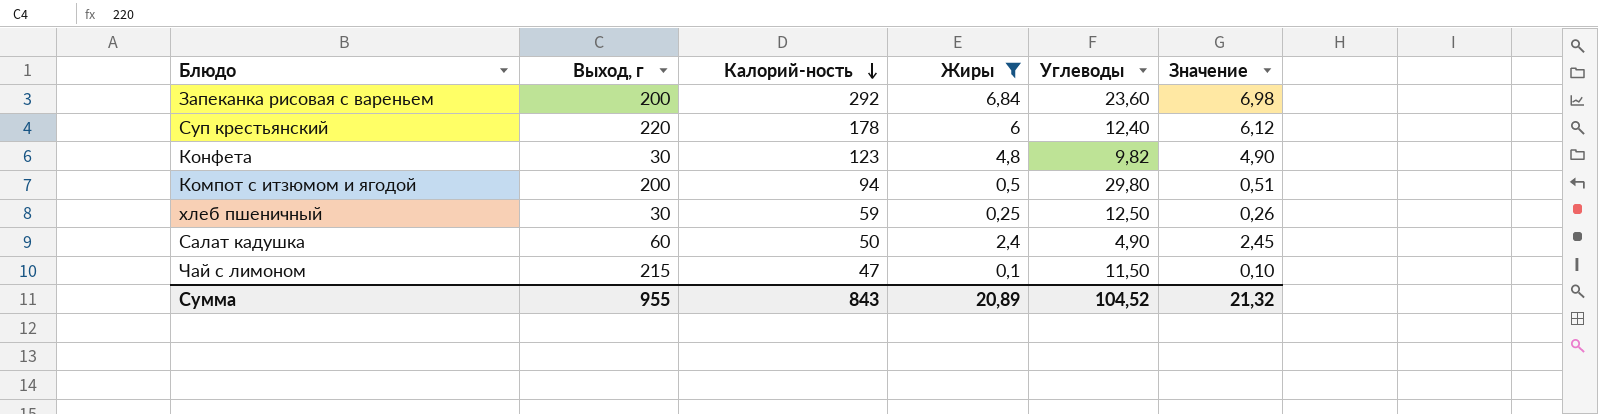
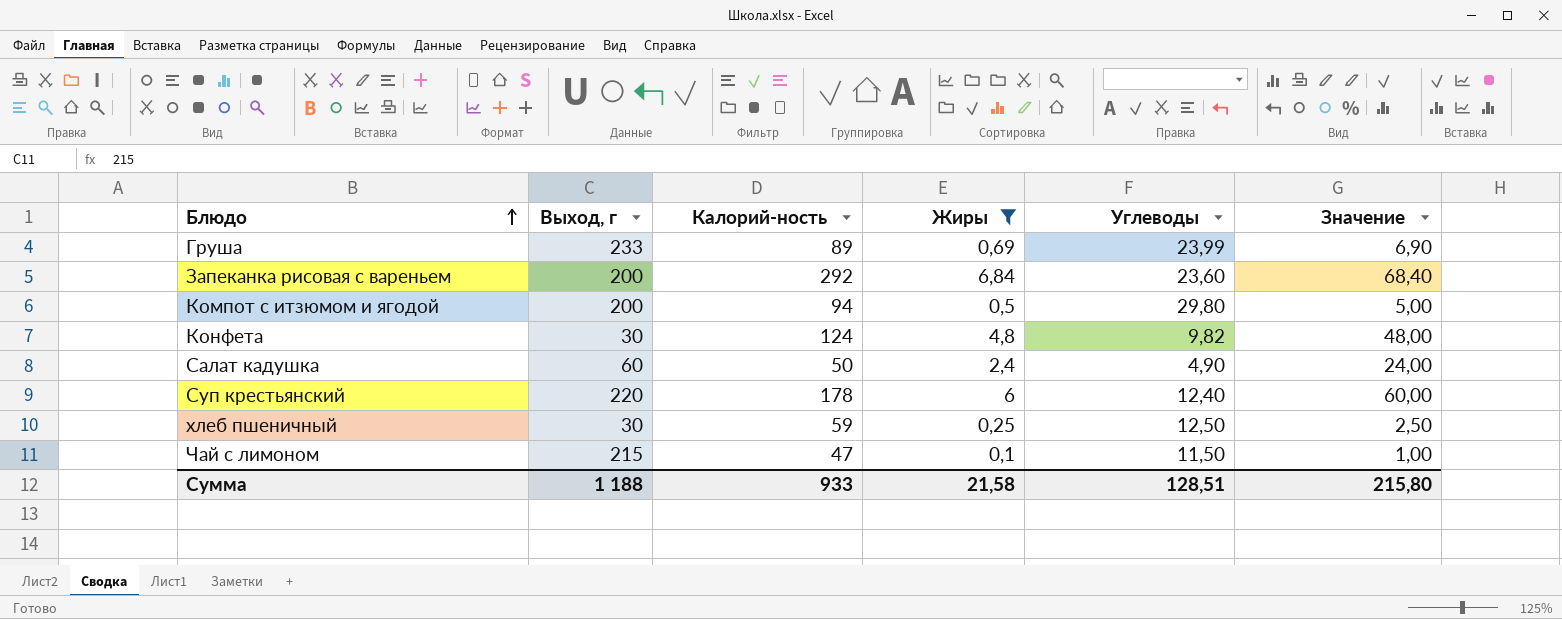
row order: Калорий-ность descending -> Блюдо ascending
column Значение | formula: [Жиры] * 1,02 -> [Жиры] * 10
row Груша: none -> 233 | 89 | 0,69 | 23,99 | 6,90
Конфета | Калорий-ность: 123 -> 124
Сумма | Выход, г: 955 -> 1 188
Сумма | Калорий-ность: 843 -> 933
Сумма | Жиры: 20,89 -> 21,58
Сумма | Углеводы: 104,52 -> 128,51
Сумма | Значение: 21,32 -> 215,80

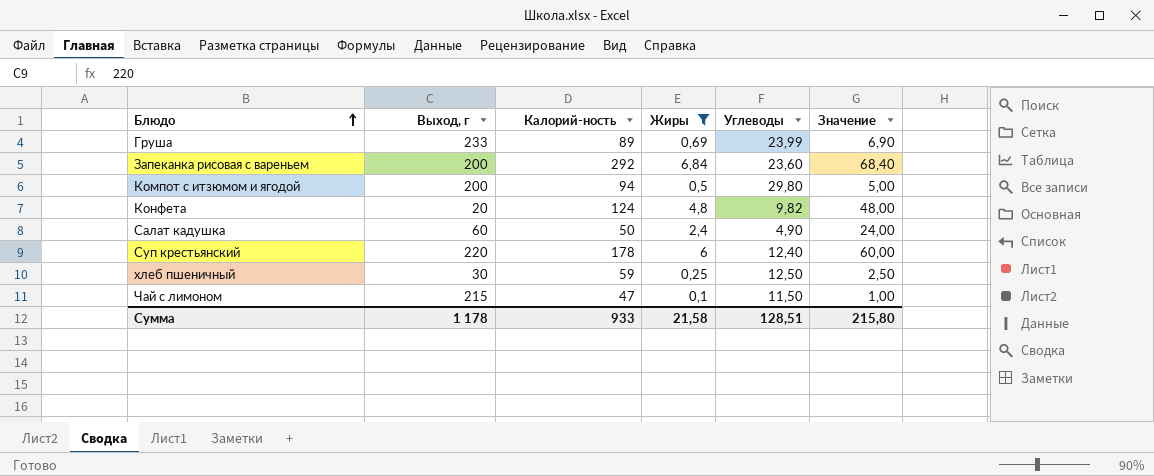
Конфета | Выход, г: 30 -> 20
Сумма | Выход, г: 1 188 -> 1 178

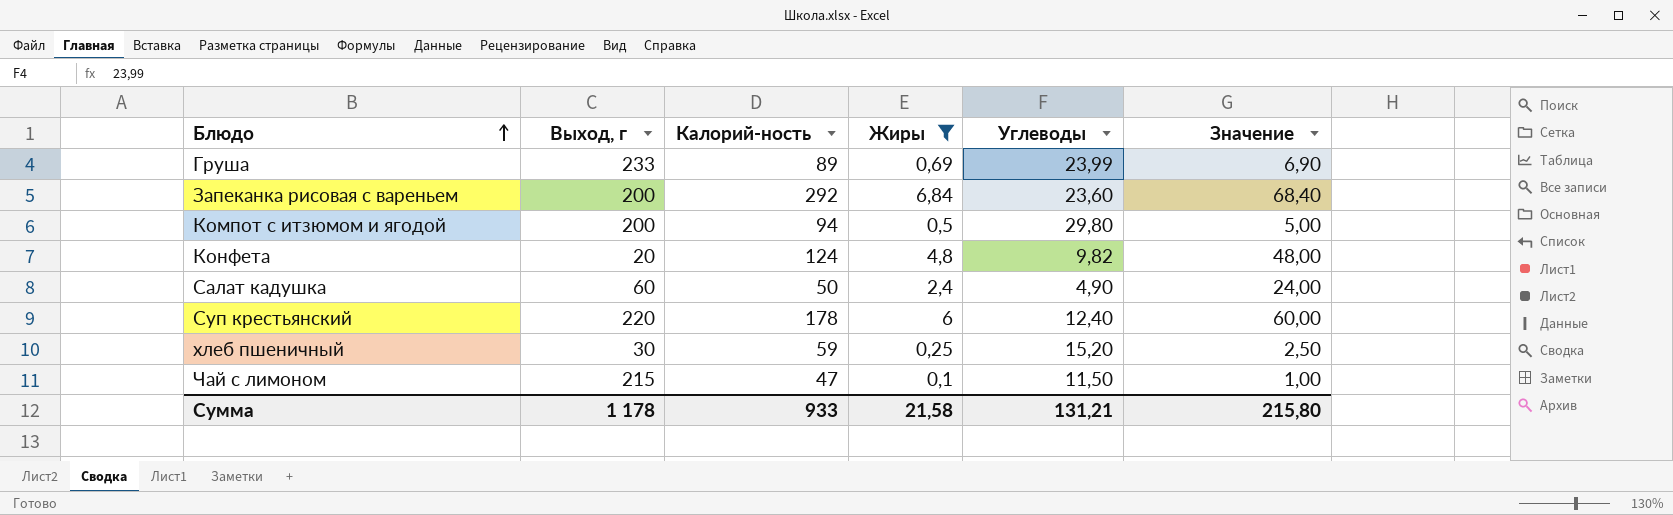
хлеб пшеничный | Углеводы: 12,50 -> 15,20
Сумма | Углеводы: 128,51 -> 131,21

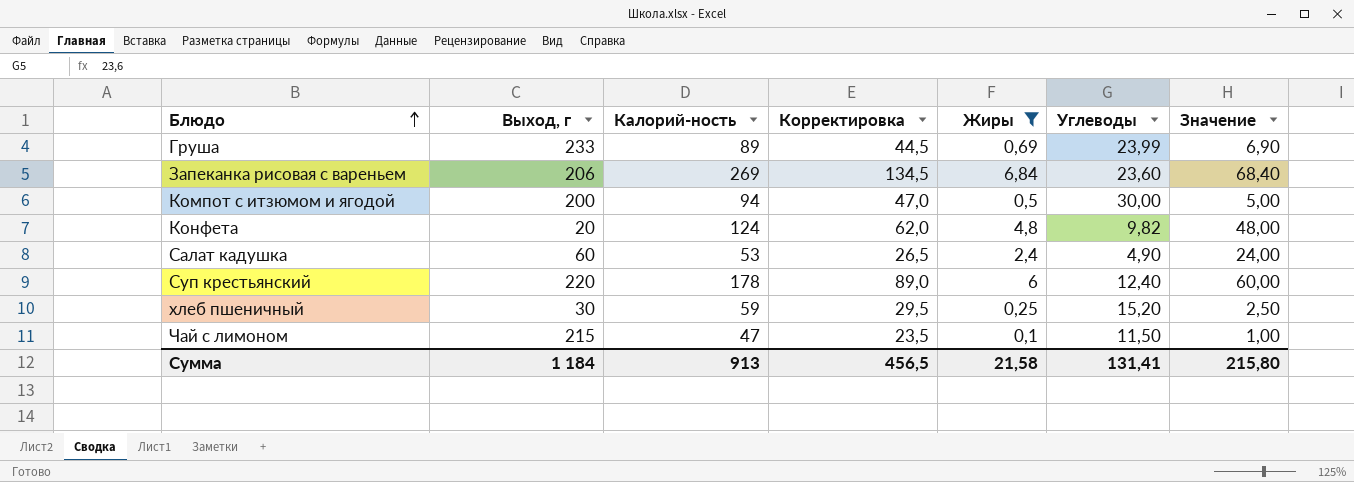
column Корректировка | formula: none -> [Калорий-ность] * 0,5
Запеканка рисовая с вареньем | Выход, г: 200 -> 206
Запеканка рисовая с вареньем | Калорий-ность: 292 -> 269
Компот с итзюмом и ягодой | Углеводы: 29,80 -> 30,00
Салат кадушка | Калорий-ность: 50 -> 53
Сумма | Выход, г: 1 178 -> 1 184
Сумма | Калорий-ность: 933 -> 913
Сумма | Углеводы: 131,21 -> 131,41

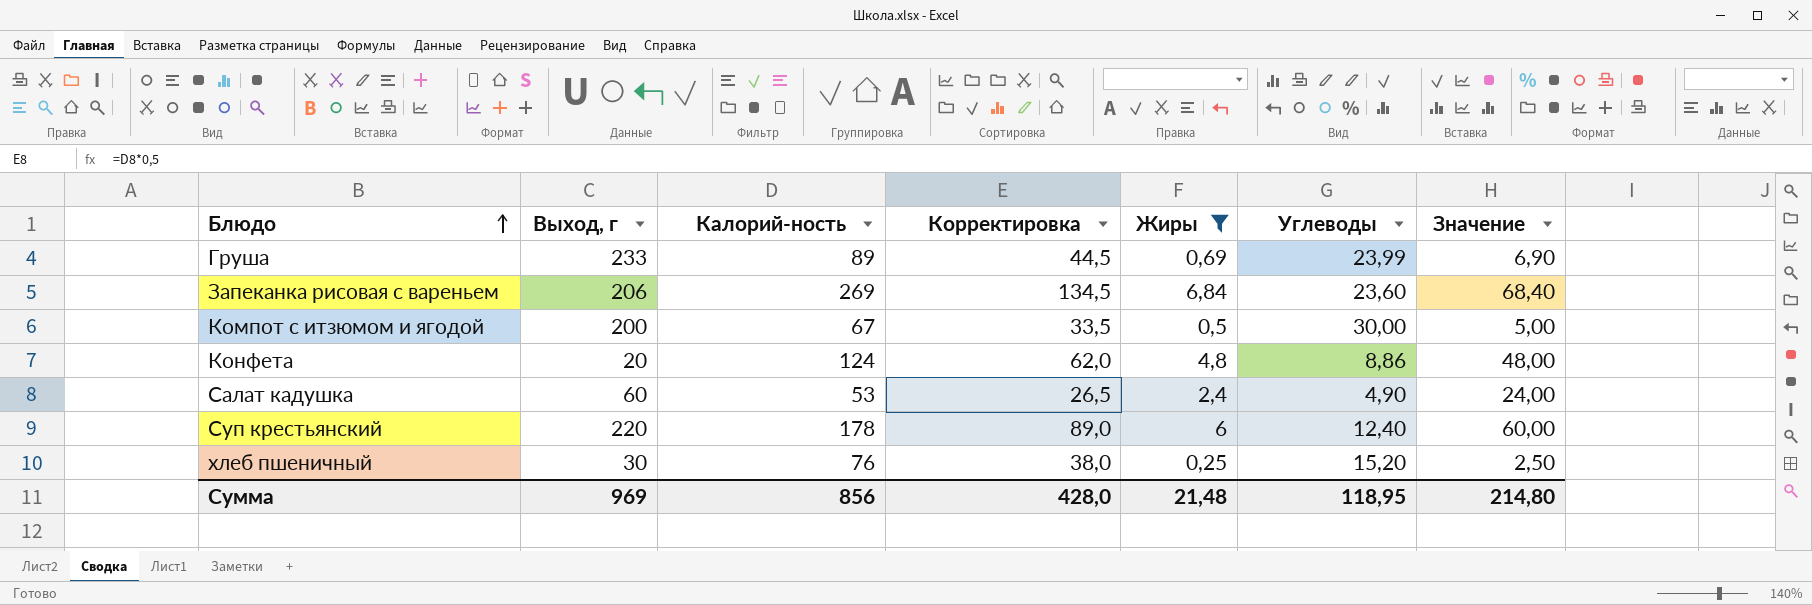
row Чай с лимоном: 215 | 47 | 23,5 | 0,1 | 11,50 | 1,00 -> none
Компот с итзюмом и ягодой | Калорий-ность: 94 -> 67
Компот с итзюмом и ягодой | Корректировка: 47,0 -> 33,5
Конфета | Углеводы: 9,82 -> 8,86
хлеб пшеничный | Калорий-ность: 59 -> 76
хлеб пшеничный | Корректировка: 29,5 -> 38,0
Сумма | Выход, г: 1 184 -> 969
Сумма | Калорий-ность: 913 -> 856
Сумма | Корректировка: 456,5 -> 428,0
Сумма | Жиры: 21,58 -> 21,48
Сумма | Углеводы: 131,41 -> 118,95
Сумма | Значение: 215,80 -> 214,80

